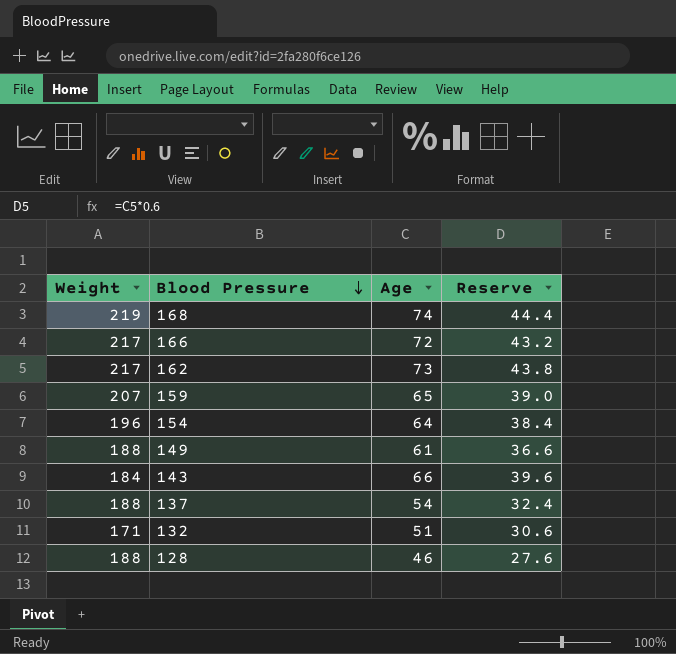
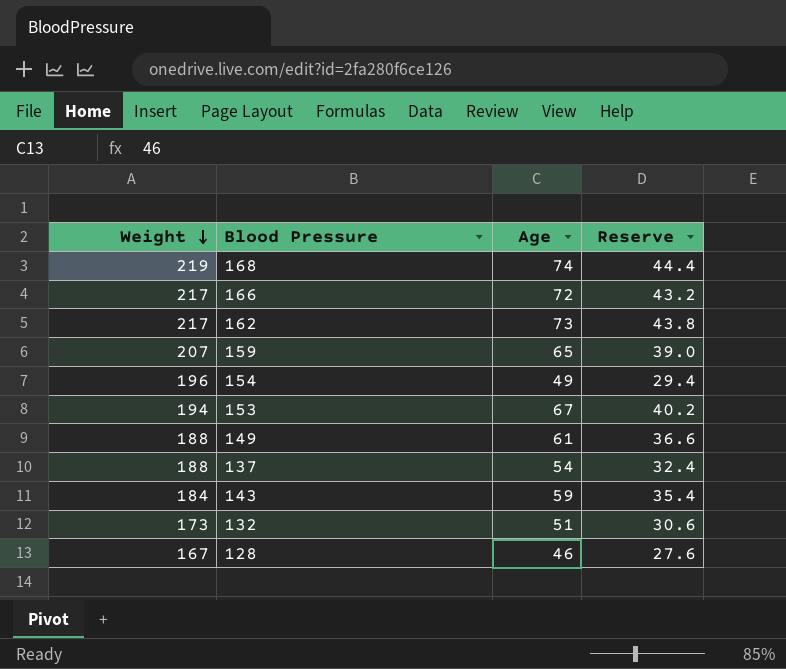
row order: Blood Pressure descending -> Weight descending
154 | Age: 64 -> 49
154 | Reserve: 38.4 -> 29.4
row 153: none -> 194 | 67 | 40.2
143 | Age: 66 -> 59
143 | Reserve: 39.6 -> 35.4
132 | Weight: 171 -> 173
128 | Weight: 188 -> 167

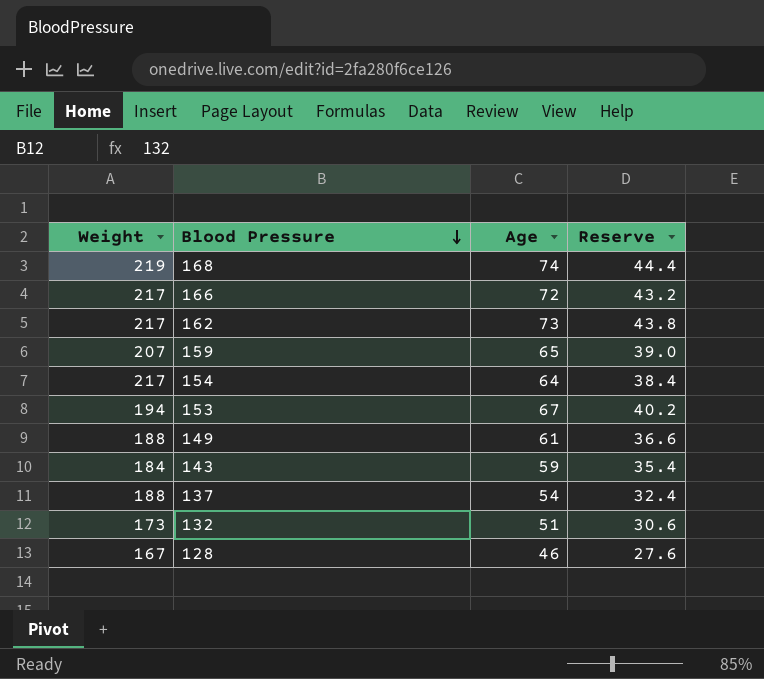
row order: Weight descending -> Blood Pressure descending
154 | Weight: 196 -> 217
154 | Age: 49 -> 64
154 | Reserve: 29.4 -> 38.4

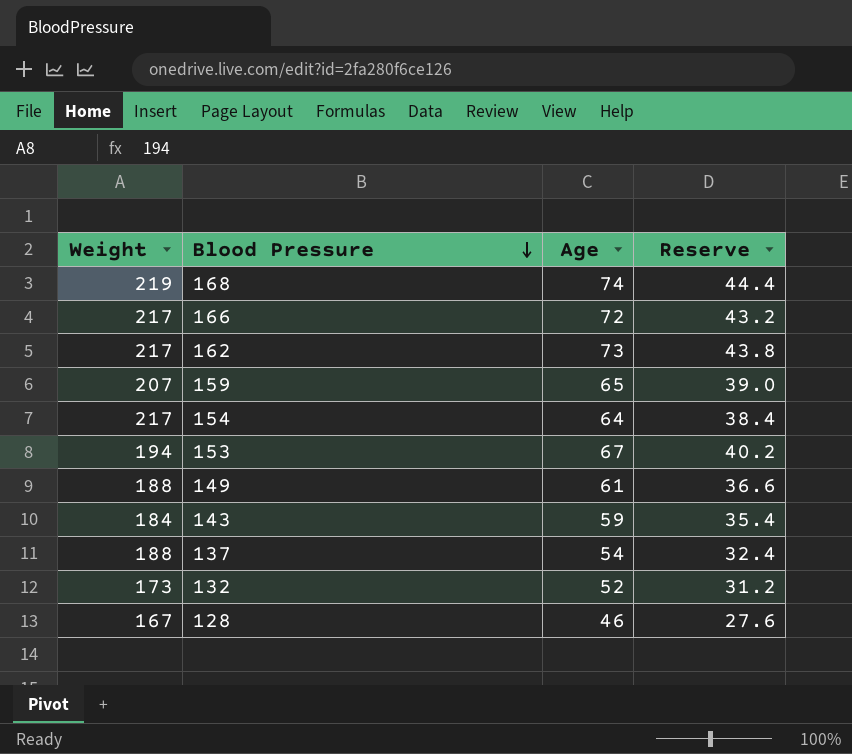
132 | Age: 51 -> 52
132 | Reserve: 30.6 -> 31.2

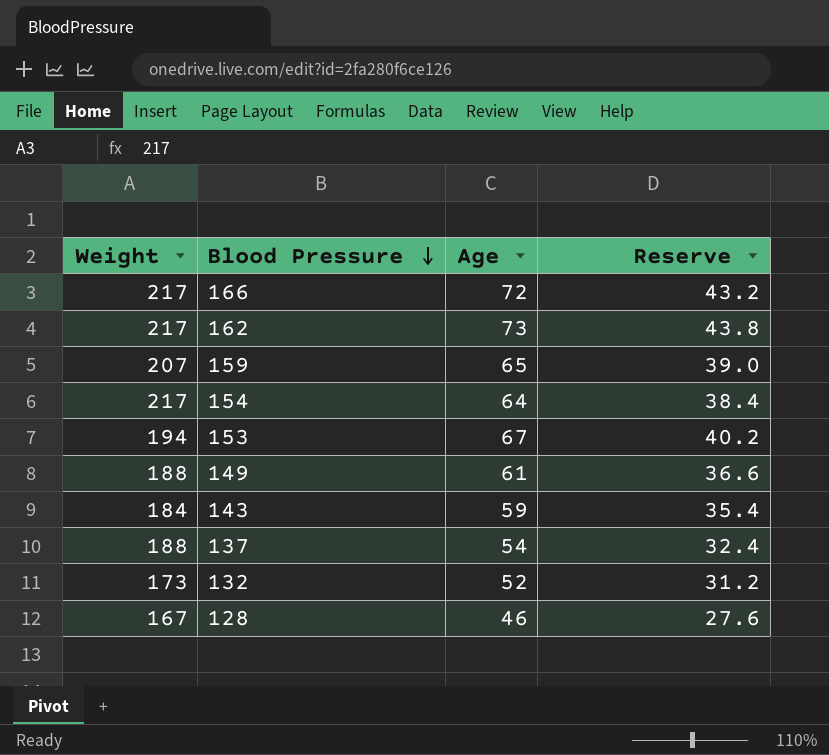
row 168: 219 | 74 | 44.4 -> none

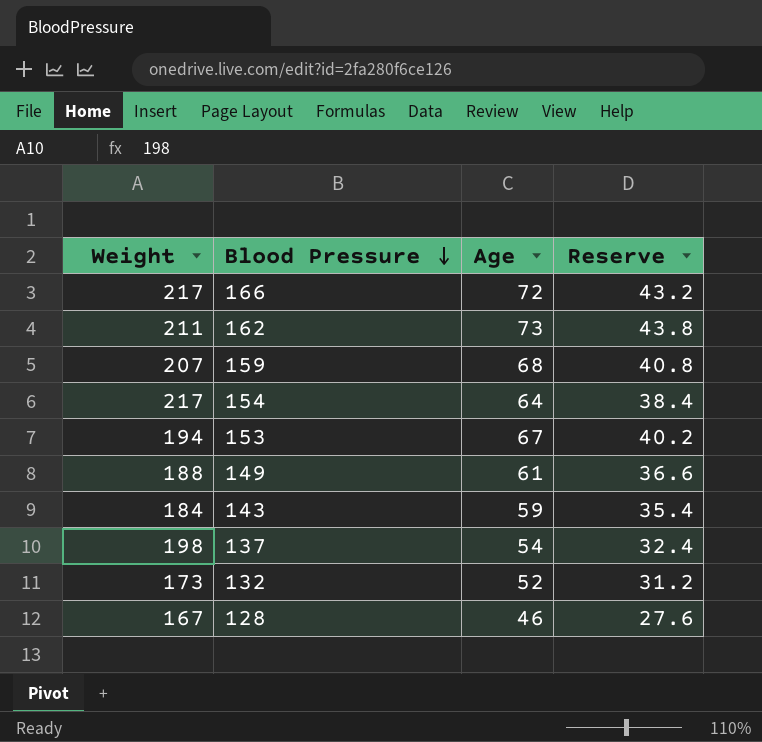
162 | Weight: 217 -> 211
159 | Age: 65 -> 68
159 | Reserve: 39.0 -> 40.8
137 | Weight: 188 -> 198

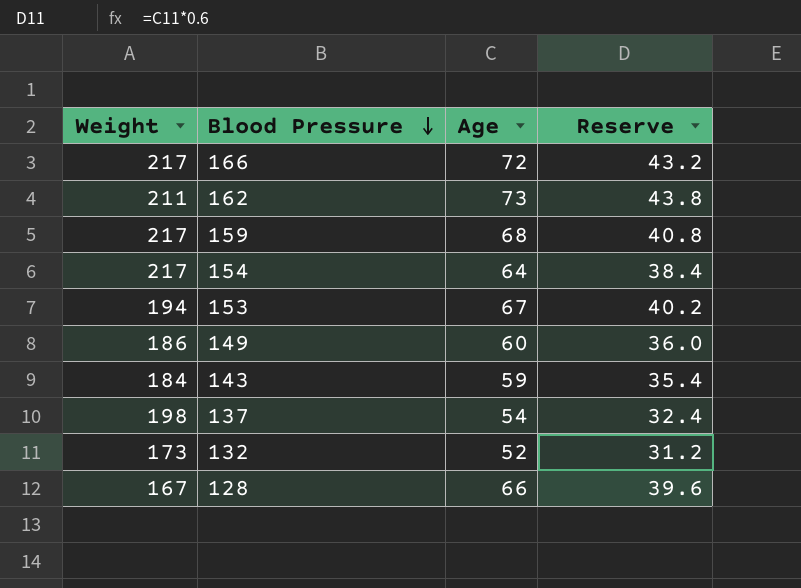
159 | Weight: 207 -> 217
149 | Weight: 188 -> 186
149 | Age: 61 -> 60
149 | Reserve: 36.6 -> 36.0
128 | Age: 46 -> 66
128 | Reserve: 27.6 -> 39.6

